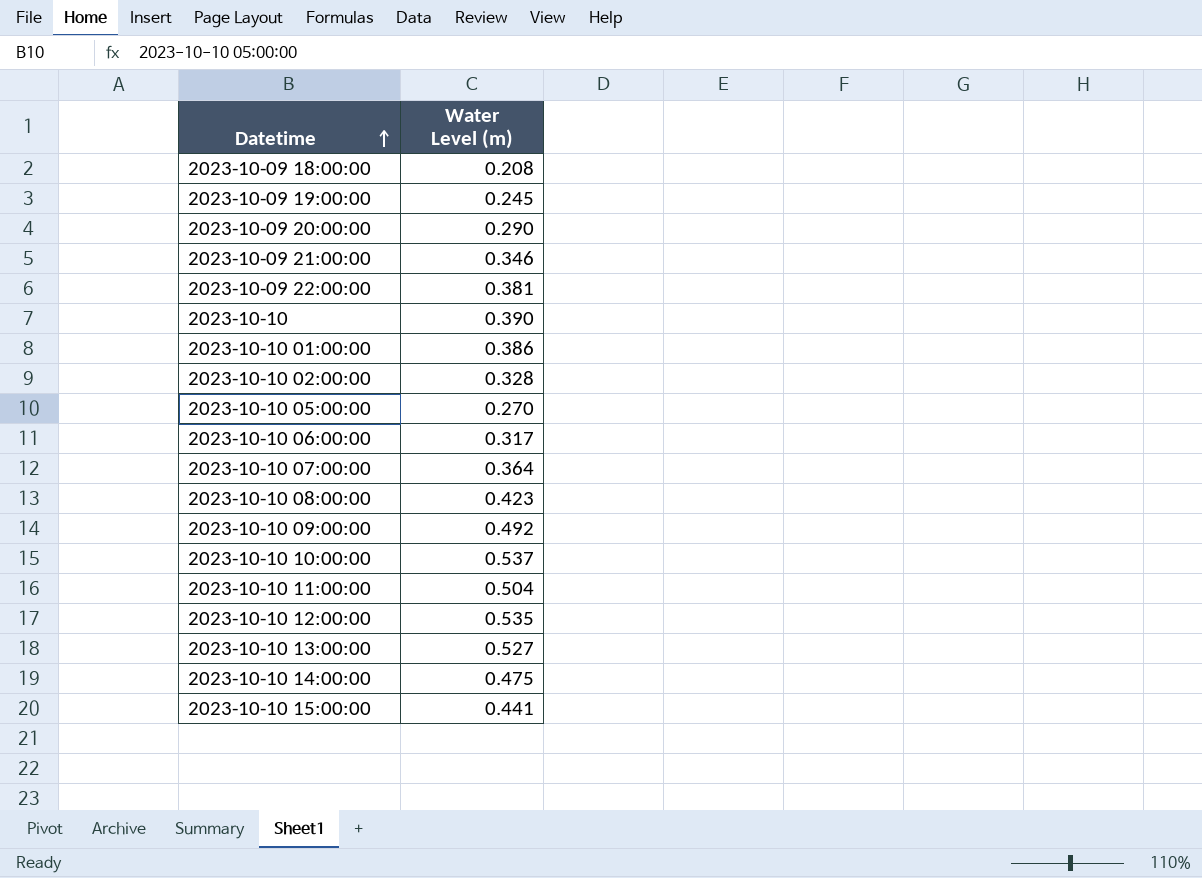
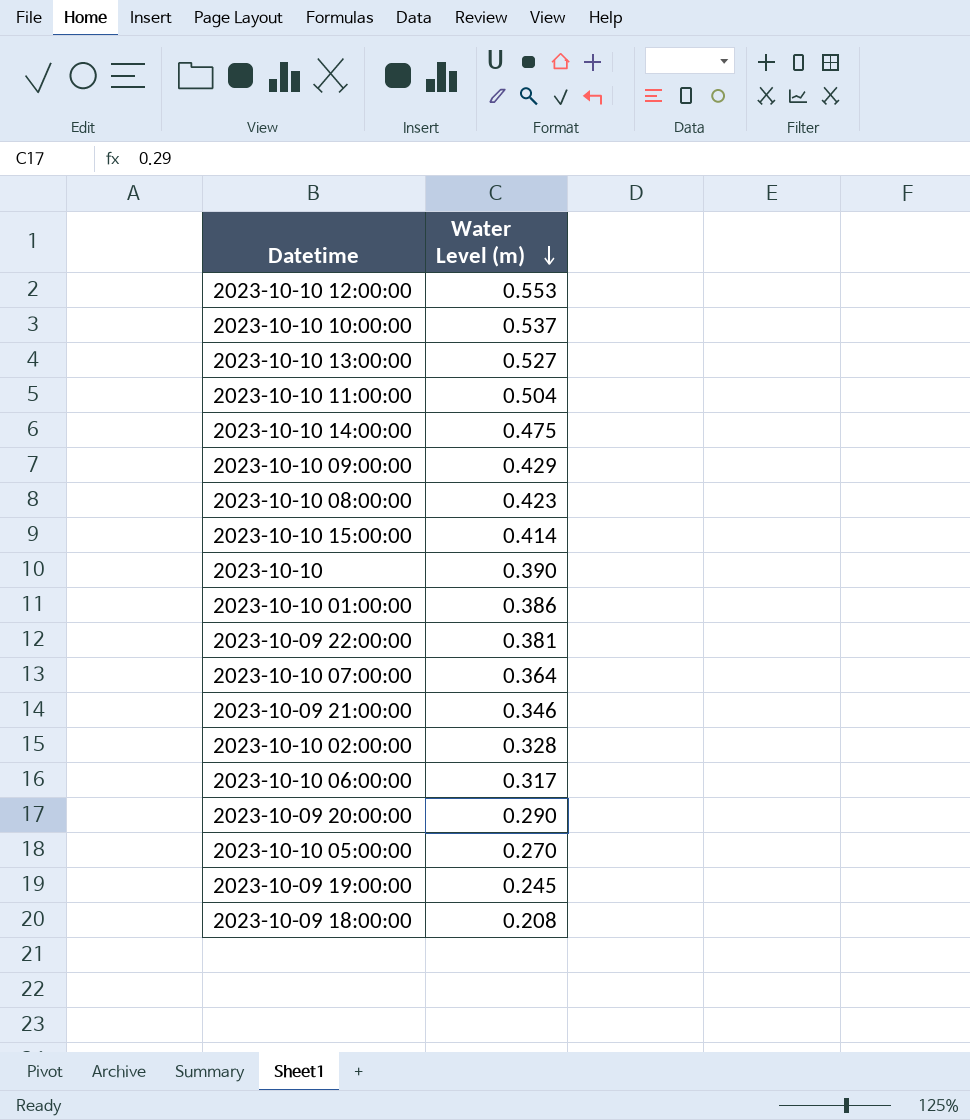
row order: Datetime ascending -> Water Level (m) descending
2023-10-10 12:00:00 | Water Level (m): 0.535 -> 0.553
2023-10-10 09:00:00 | Water Level (m): 0.492 -> 0.429
2023-10-10 15:00:00 | Water Level (m): 0.441 -> 0.414

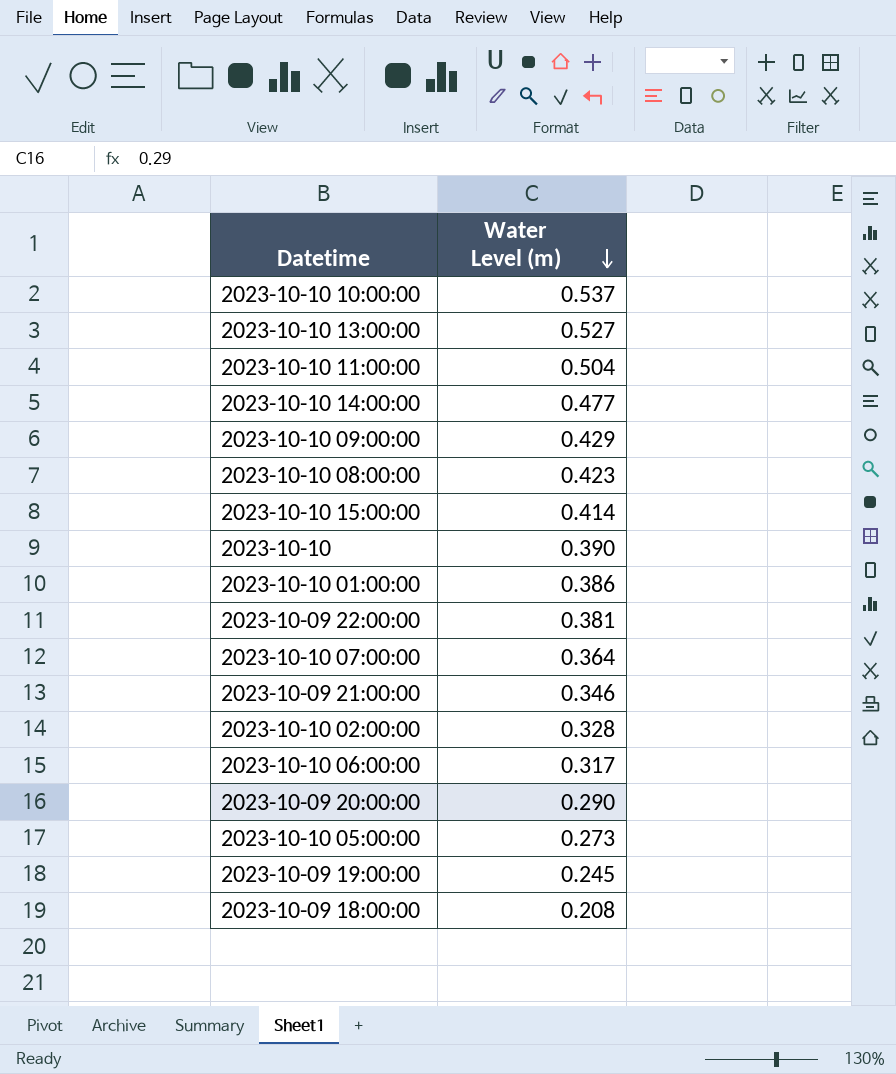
row 2023-10-10 12:00:00: 0.553 -> none
2023-10-10 14:00:00 | Water Level (m): 0.475 -> 0.477
2023-10-10 05:00:00 | Water Level (m): 0.270 -> 0.273

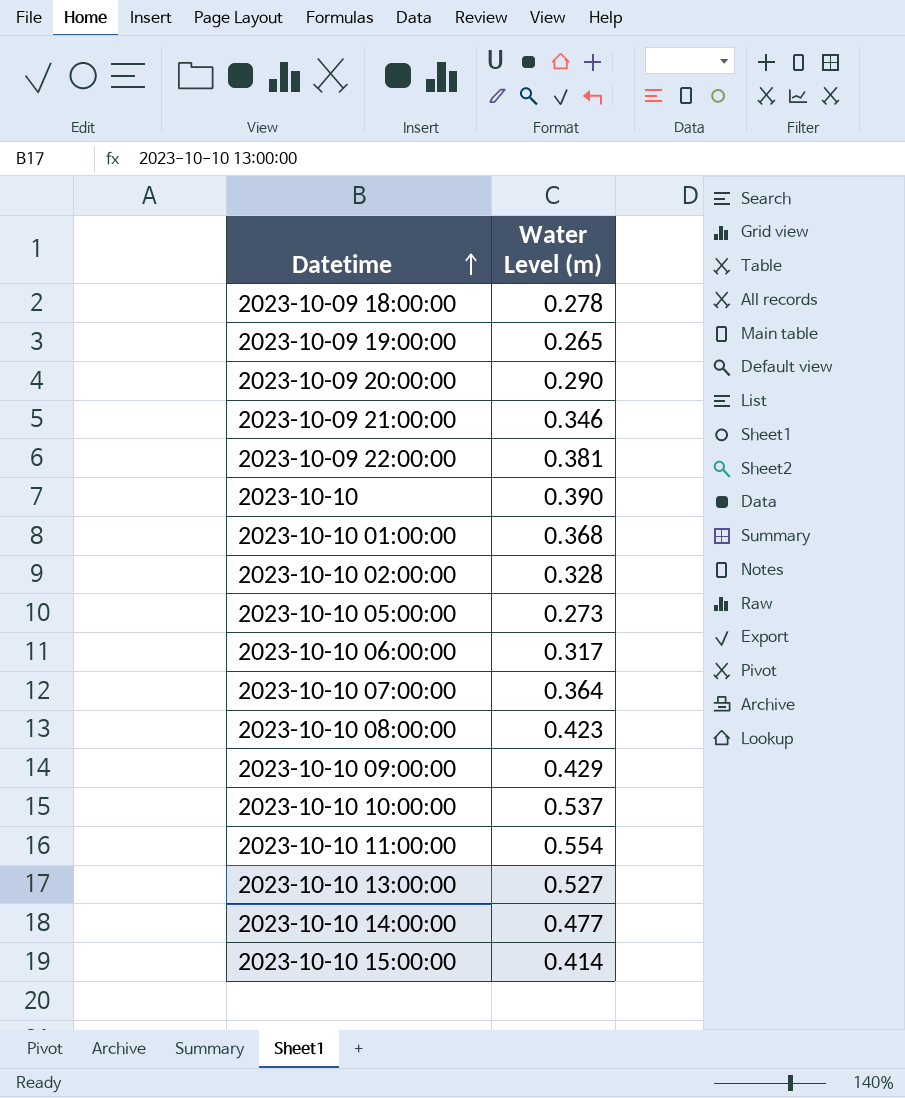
row order: Water Level (m) descending -> Datetime ascending
2023-10-09 18:00:00 | Water Level (m): 0.208 -> 0.278
2023-10-09 19:00:00 | Water Level (m): 0.245 -> 0.265
2023-10-10 01:00:00 | Water Level (m): 0.386 -> 0.368
2023-10-10 11:00:00 | Water Level (m): 0.504 -> 0.554

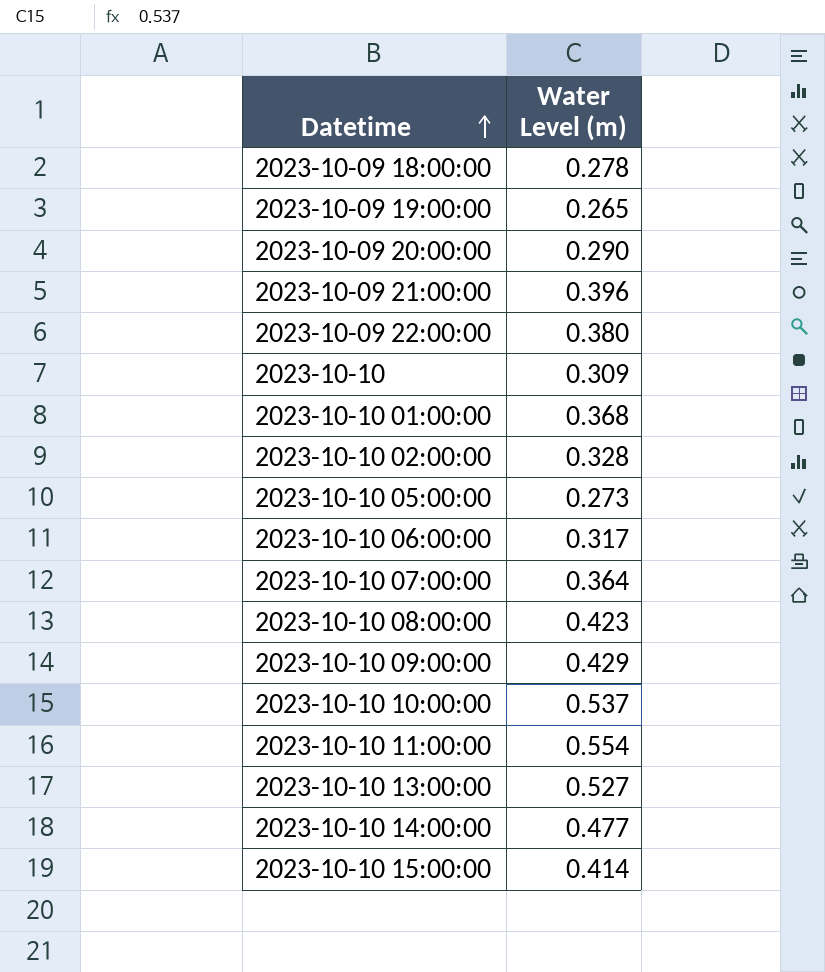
2023-10-09 21:00:00 | Water Level (m): 0.346 -> 0.396
2023-10-09 22:00:00 | Water Level (m): 0.381 -> 0.380
2023-10-10 | Water Level (m): 0.390 -> 0.309

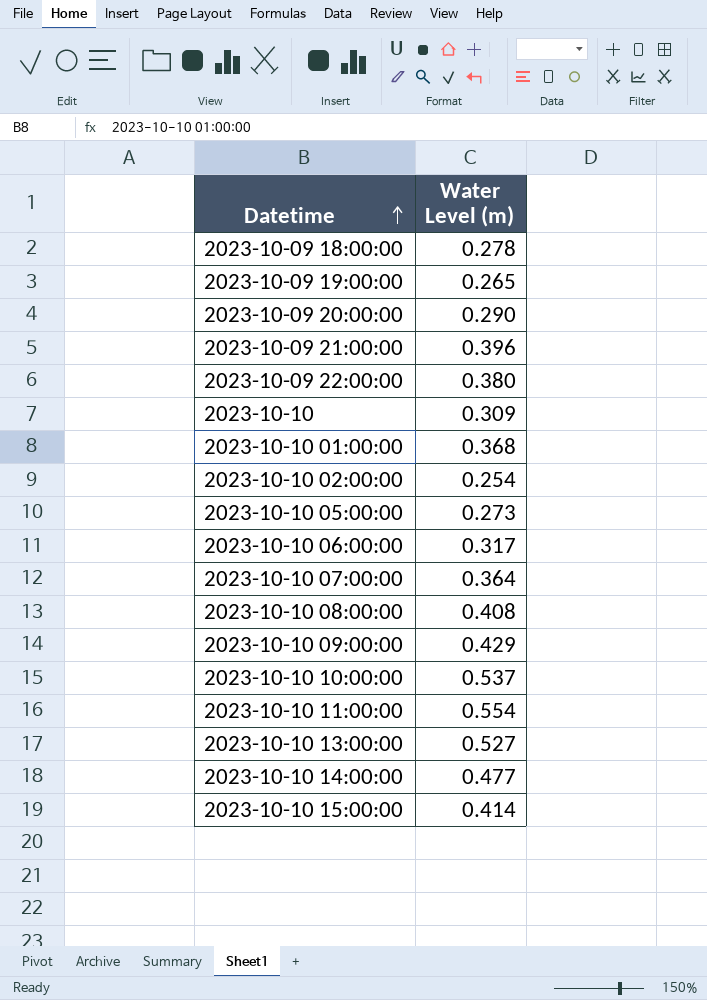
2023-10-10 02:00:00 | Water Level (m): 0.328 -> 0.254
2023-10-10 08:00:00 | Water Level (m): 0.423 -> 0.408

